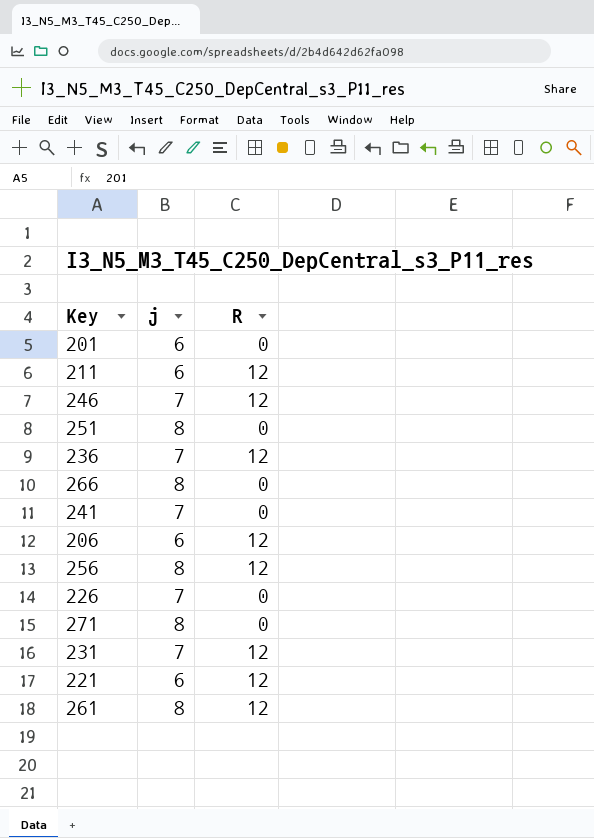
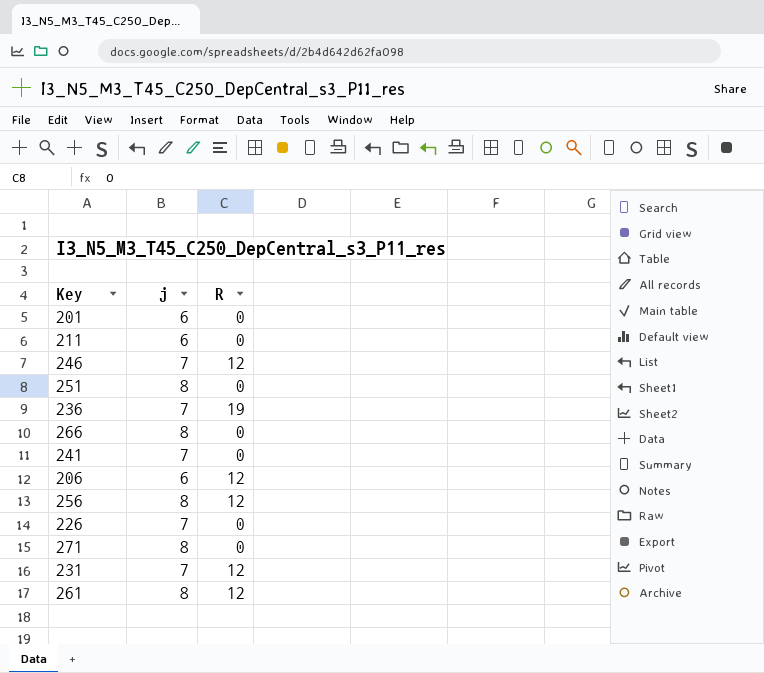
row 221: 6 | 12 -> none
211 | R: 12 -> 0
236 | R: 12 -> 19

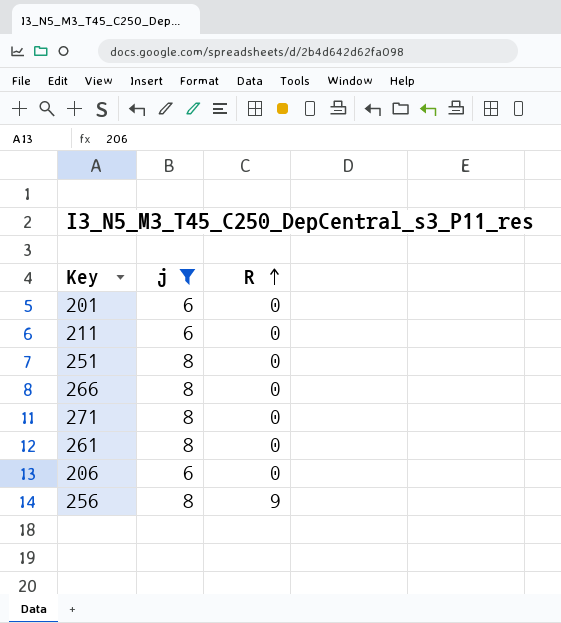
filter: none -> j != 7
row order: none -> R ascending
261 | R: 12 -> 0
206 | R: 12 -> 0
256 | R: 12 -> 9

